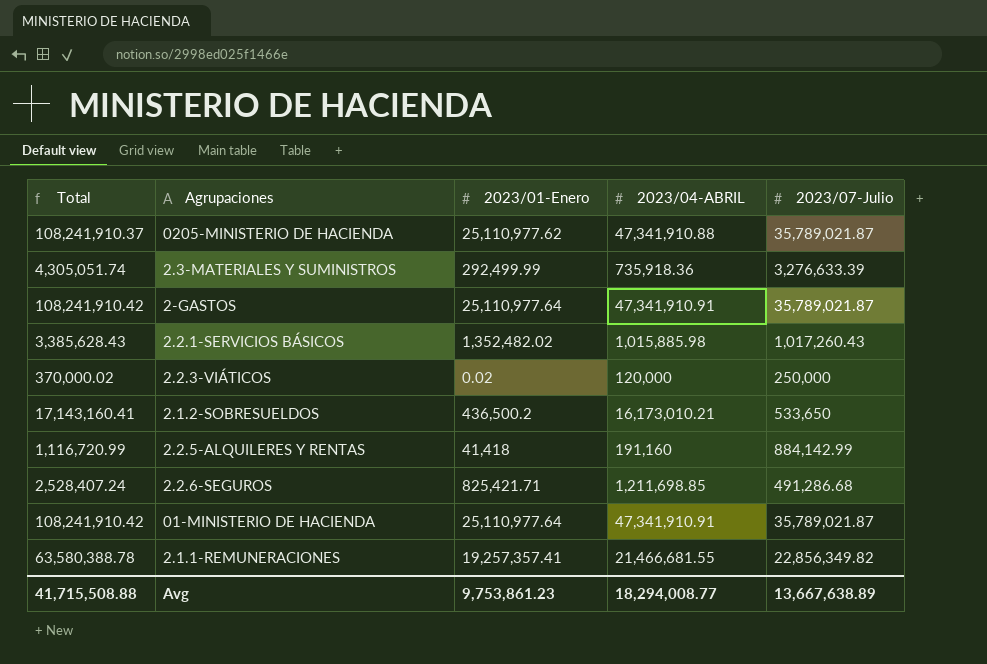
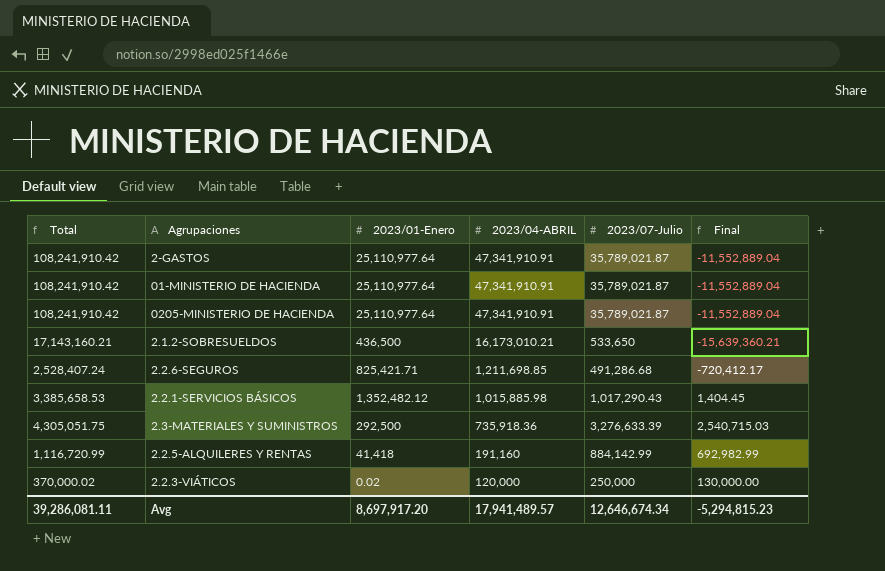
row order: none -> 2023/04-ABRIL descending
column Final | formula: none -> [2023/07-Julio] - [2023/04-ABRIL]
row 2.1.1-REMUNERACIONES: 63,580,388.78 | 19,257,357.41 | 21,466,681.55 | 22,856,349.82 -> none
0205-MINISTERIO DE HACIENDA | Total: 108,241,910.37 -> 108,241,910.42
0205-MINISTERIO DE HACIENDA | 2023/01-Enero: 25,110,977.62 -> 25,110,977.64
0205-MINISTERIO DE HACIENDA | 2023/04-ABRIL: 47,341,910.88 -> 47,341,910.91
2.1.2-SOBRESUELDOS | Total: 17,143,160.41 -> 17,143,160.21
2.1.2-SOBRESUELDOS | 2023/01-Enero: 436,500.2 -> 436,500
2.2.1-SERVICIOS BÁSICOS | Total: 3,385,628.43 -> 3,385,658.53
2.2.1-SERVICIOS BÁSICOS | 2023/01-Enero: 1,352,482.02 -> 1,352,482.12
2.2.1-SERVICIOS BÁSICOS | 2023/07-Julio: 1,017,260.43 -> 1,017,290.43
2.3-MATERIALES Y SUMINISTROS | Total: 4,305,051.74 -> 4,305,051.75
2.3-MATERIALES Y SUMINISTROS | 2023/01-Enero: 292,499.99 -> 292,500
Avg | Total: 41,715,508.88 -> 39,286,081.11
Avg | 2023/01-Enero: 9,753,861.23 -> 8,697,917.20
Avg | 2023/04-ABRIL: 18,294,008.77 -> 17,941,489.57
Avg | 2023/07-Julio: 13,667,638.89 -> 12,646,674.34

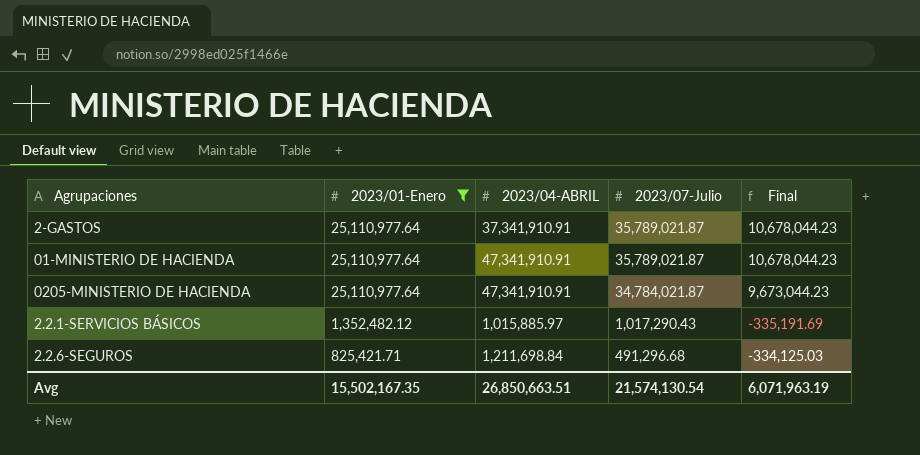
filter: none -> 2023/01-Enero >= 825,421.71
row order: 2023/04-ABRIL descending -> 2023/01-Enero descending
column Total | formula: [2023/01-Enero] + [2023/04-ABRIL] + [2023/07-Julio] -> none
column Final | formula: [2023/07-Julio] - [2023/04-ABRIL] -> [2023/07-Julio] - [2023/01-Enero]
2-GASTOS | 2023/04-ABRIL: 47,341,910.91 -> 37,341,910.91
0205-MINISTERIO DE HACIENDA | 2023/07-Julio: 35,789,021.87 -> 34,784,021.87
2.2.1-SERVICIOS BÁSICOS | 2023/04-ABRIL: 1,015,885.98 -> 1,015,885.97
2.2.6-SEGUROS | 2023/04-ABRIL: 1,211,698.85 -> 1,211,698.84
2.2.6-SEGUROS | 2023/07-Julio: 491,286.68 -> 491,296.68
Avg | 2023/01-Enero: 8,697,917.20 -> 15,502,167.35
Avg | 2023/04-ABRIL: 17,941,489.57 -> 26,850,663.51
Avg | 2023/07-Julio: 12,646,674.34 -> 21,574,130.54
Avg | Final: -5,294,815.23 -> 6,071,963.19

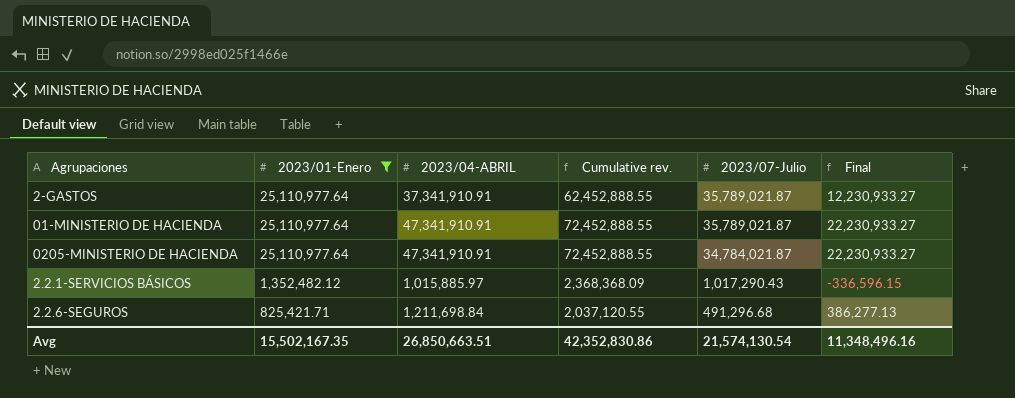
column Cumulative rev. | formula: none -> [2023/01-Enero] + [2023/04-ABRIL]
column Final | formula: [2023/07-Julio] - [2023/01-Enero] -> [2023/04-ABRIL] - [2023/01-Enero]
Avg | Final: 6,071,963.19 -> 11,348,496.16

